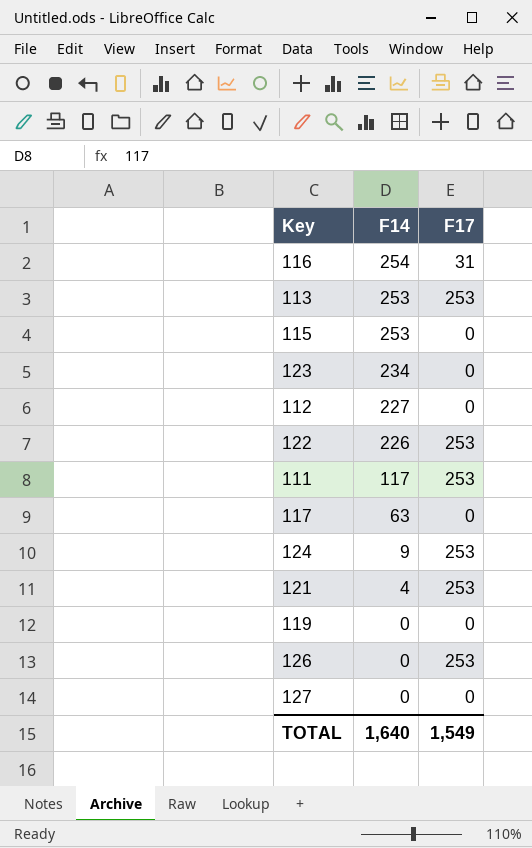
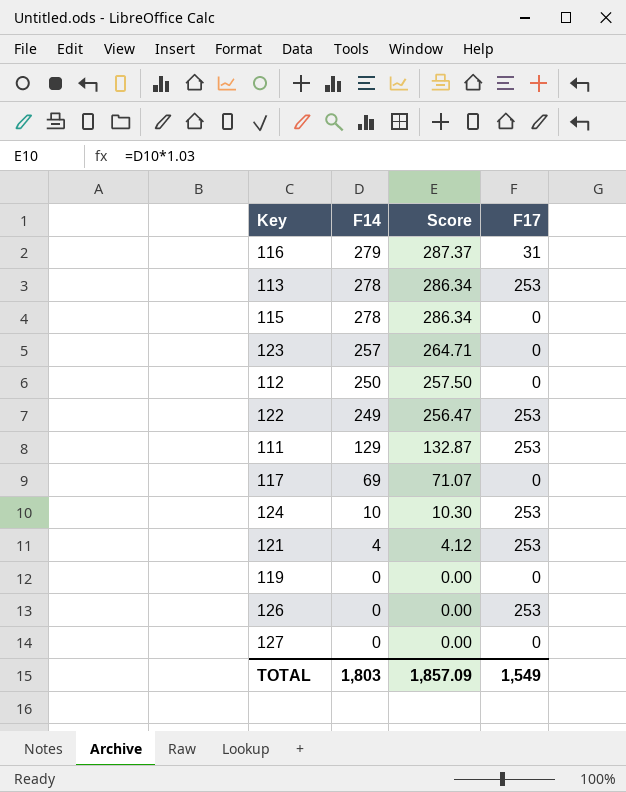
column Score | formula: none -> [F14] * 1.03
116 | F14: 254 -> 279
113 | F14: 253 -> 278
115 | F14: 253 -> 278
123 | F14: 234 -> 257
112 | F14: 227 -> 250
122 | F14: 226 -> 249
111 | F14: 117 -> 129
117 | F14: 63 -> 69
124 | F14: 9 -> 10
TOTAL | F14: 1,640 -> 1,803

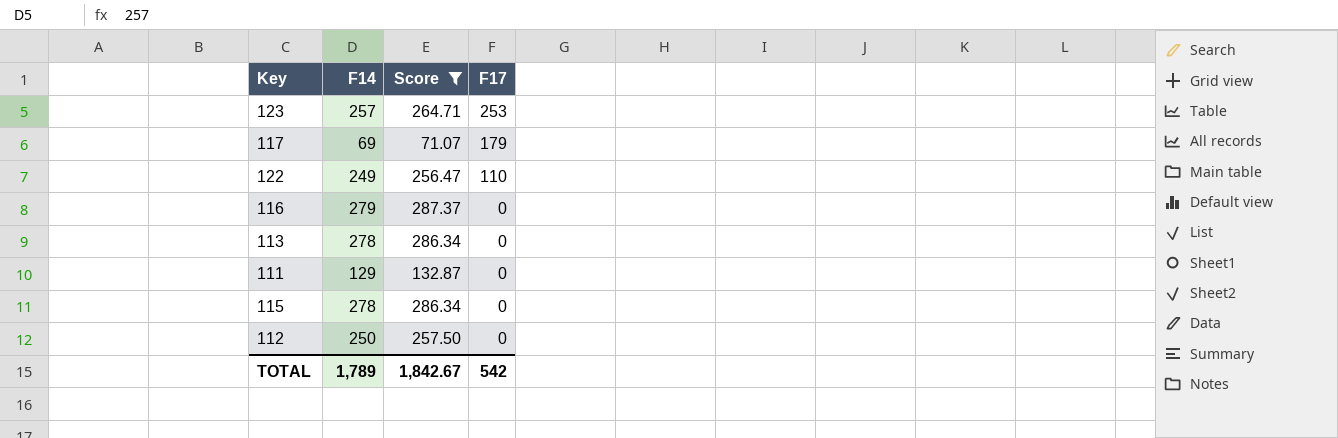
filter: none -> Score >= 71.07
row order: F14 descending -> F17 descending
123 | F17: 0 -> 253
117 | F17: 0 -> 179
122 | F17: 253 -> 110
116 | F17: 31 -> 0
113 | F17: 253 -> 0
111 | F17: 253 -> 0
TOTAL | F14: 1,803 -> 1,789
TOTAL | Score: 1,857.09 -> 1,842.67
TOTAL | F17: 1,549 -> 542

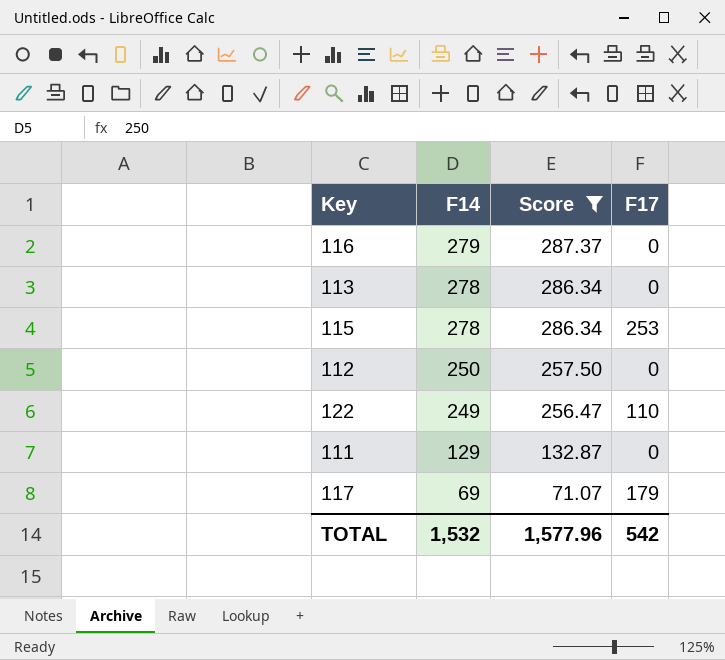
row order: F17 descending -> F14 descending
row 123: 257 | 264.71 | 253 -> none
115 | F17: 0 -> 253
TOTAL | F14: 1,789 -> 1,532
TOTAL | Score: 1,842.67 -> 1,577.96

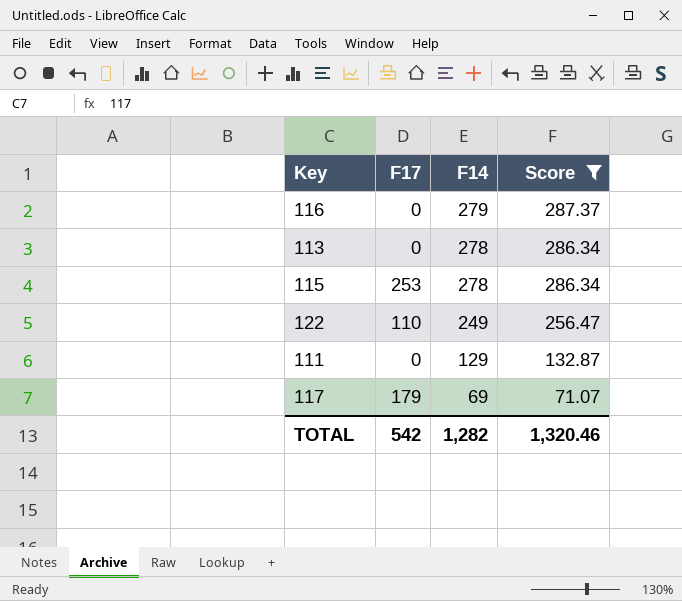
column F17 | position: 4 -> 2
row 112: 250 | 257.50 | 0 -> none
TOTAL | F14: 1,532 -> 1,282
TOTAL | Score: 1,577.96 -> 1,320.46

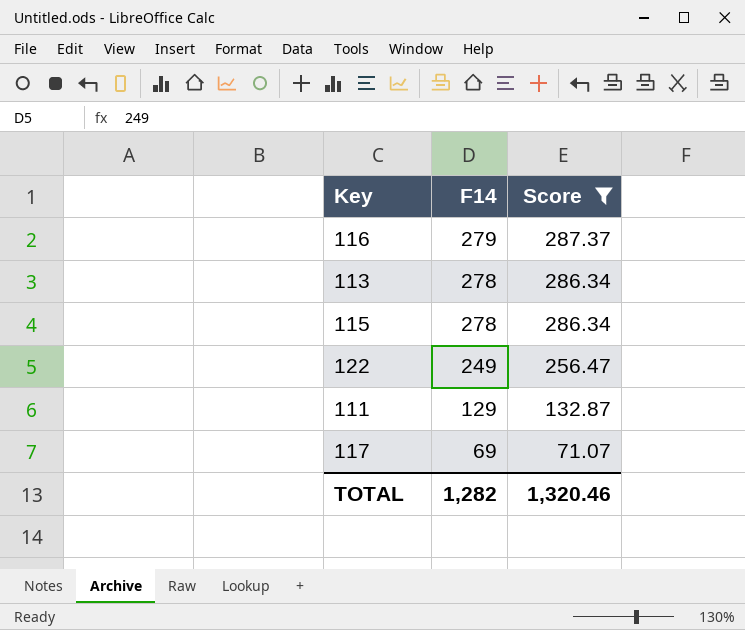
column F17 | position: 2 -> none

